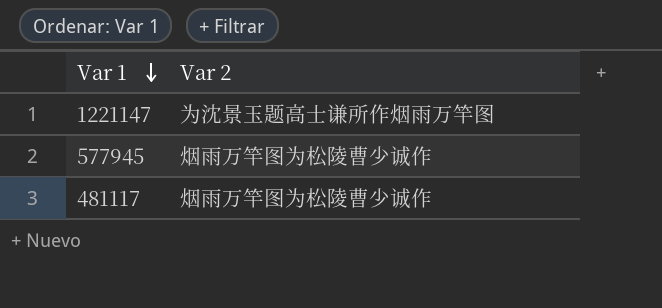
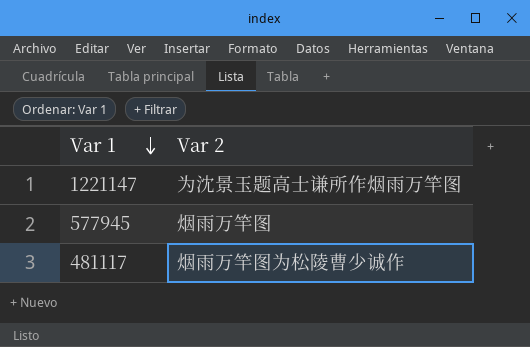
577945 | Var 2: 烟雨万竿图为松陵曹少诚作 -> 烟雨万竿图

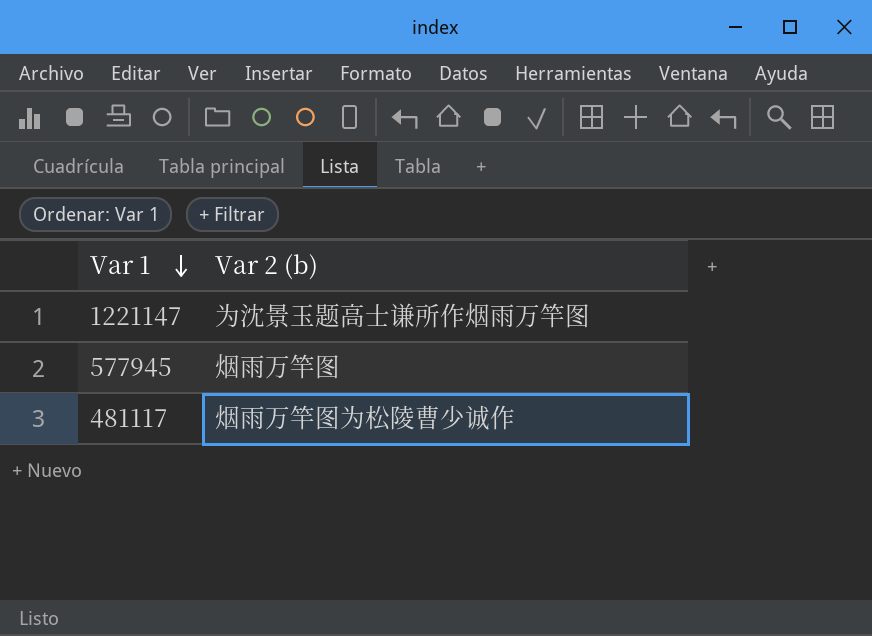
column name: Var 2 -> Var 2 (b)

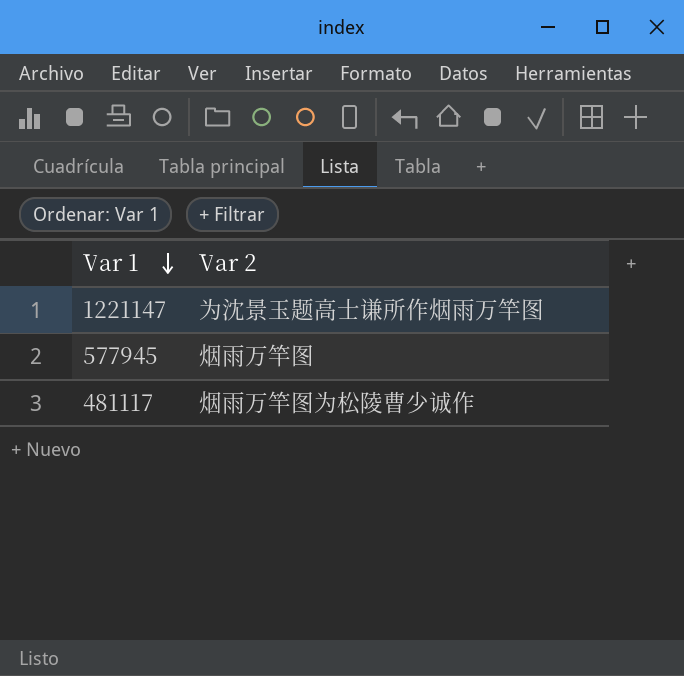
column name: Var 2 (b) -> Var 2

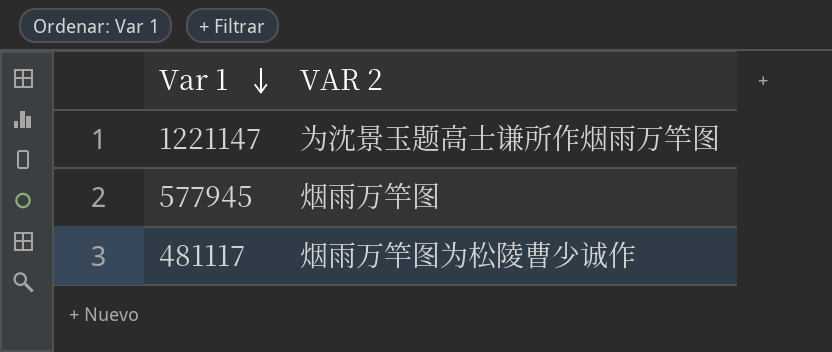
column name: Var 2 -> VAR 2

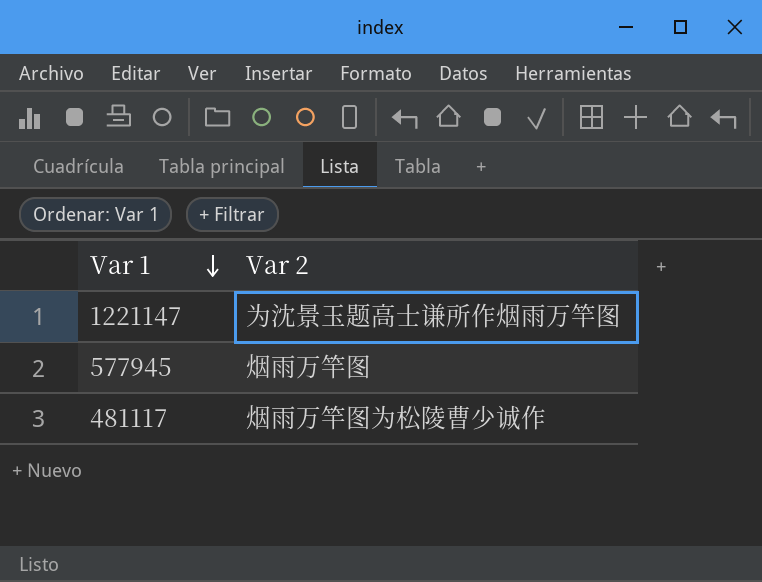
column name: VAR 2 -> Var 2

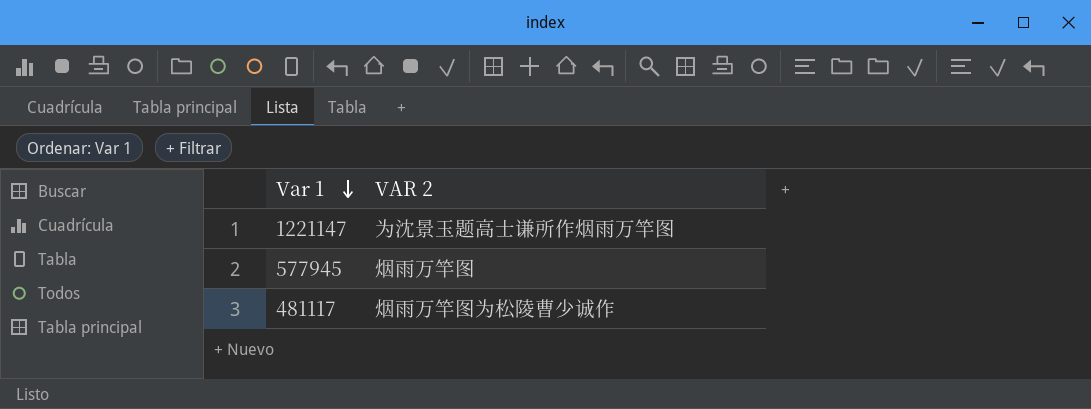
column name: Var 2 -> VAR 2

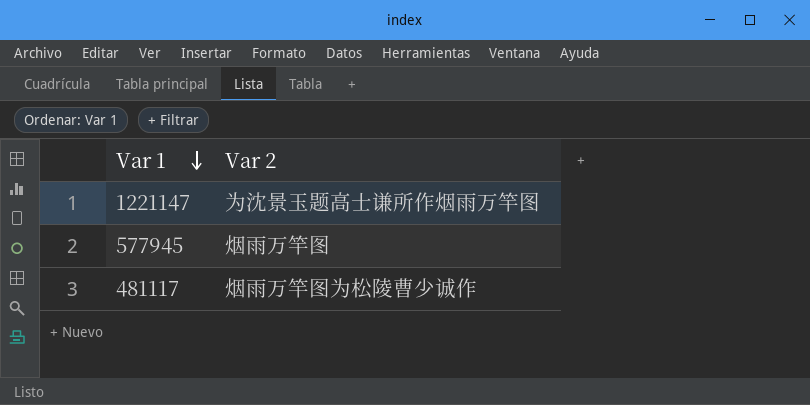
column name: VAR 2 -> Var 2

